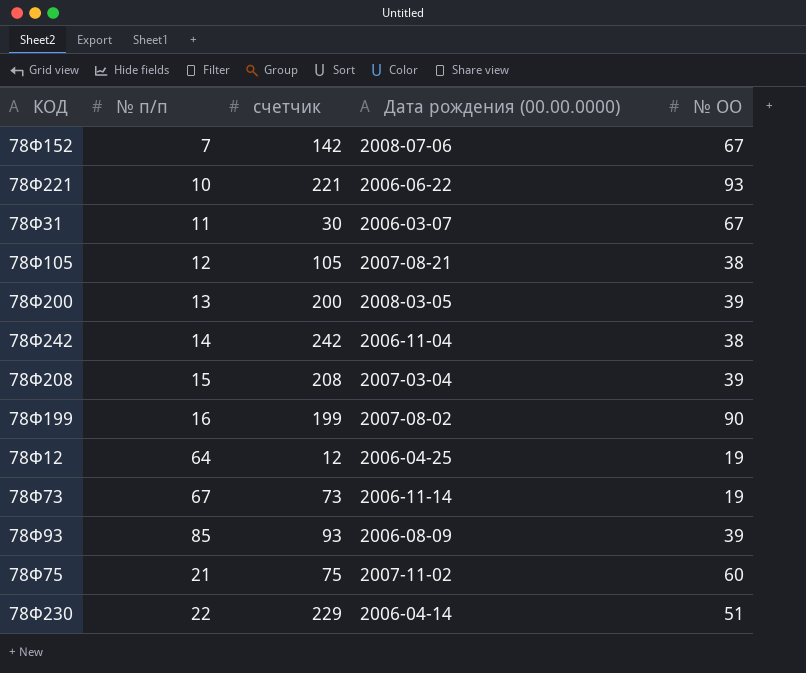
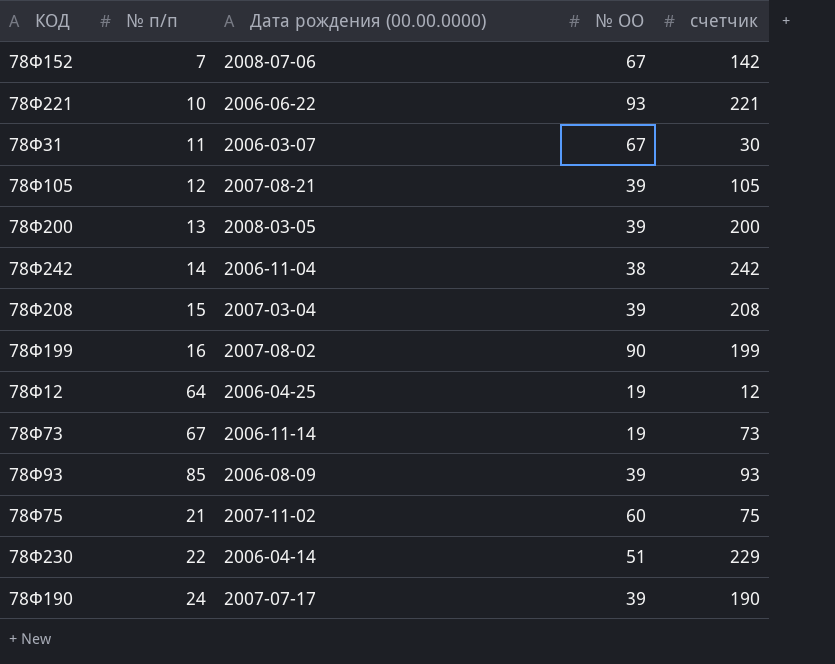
column счетчик | position: 3 -> 5
78Ф105 | № ОО: 38 -> 39
row 78Ф190: none -> 24 | 2007-07-17 | 39 | 190

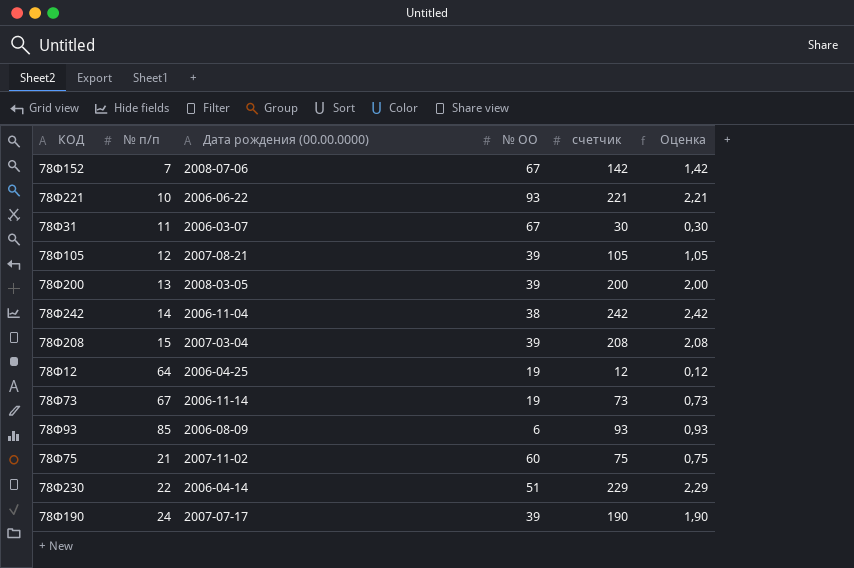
column Оценка | formula: none -> [счетчик] * 0,01
row 78Ф199: 16 | 2007-08-02 | 90 | 199 -> none
78Ф93 | № ОО: 39 -> 6

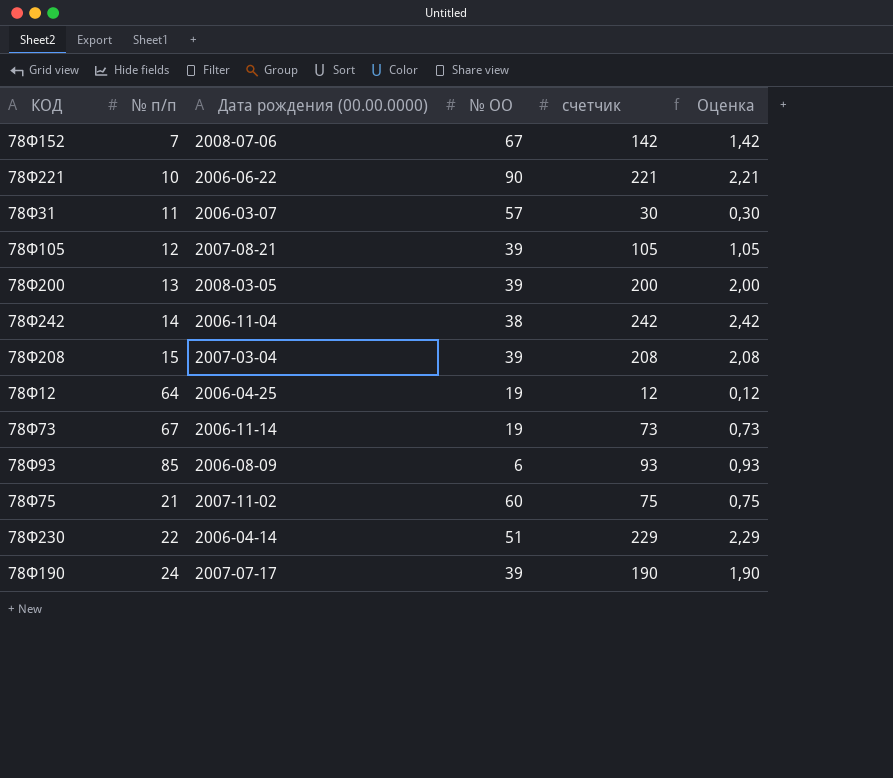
78Ф221 | № ОО: 93 -> 90
78Ф31 | № ОО: 67 -> 57

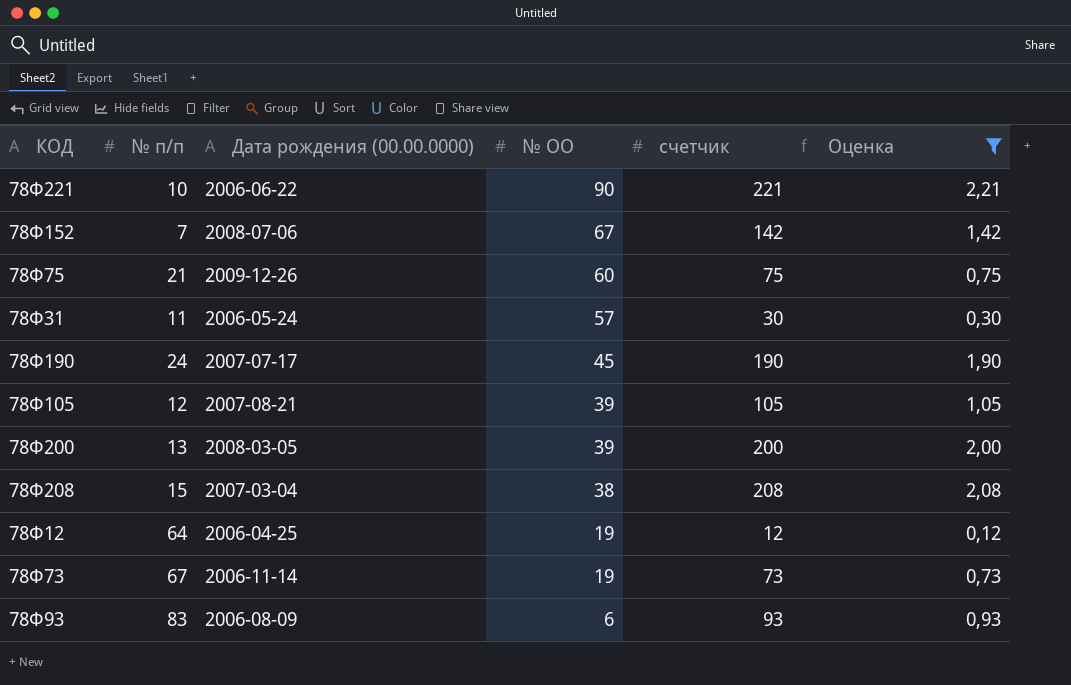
filter: none -> Оценка <= 2,21
row order: none -> № ОО descending
78Ф75 | Дата рождения (00.00.0000): 2007-11-02 -> 2009-12-26
78Ф31 | Дата рождения (00.00.0000): 2006-03-07 -> 2006-05-24
78Ф190 | № ОО: 39 -> 45
78Ф208 | № ОО: 39 -> 38
78Ф93 | № п/п: 85 -> 83

